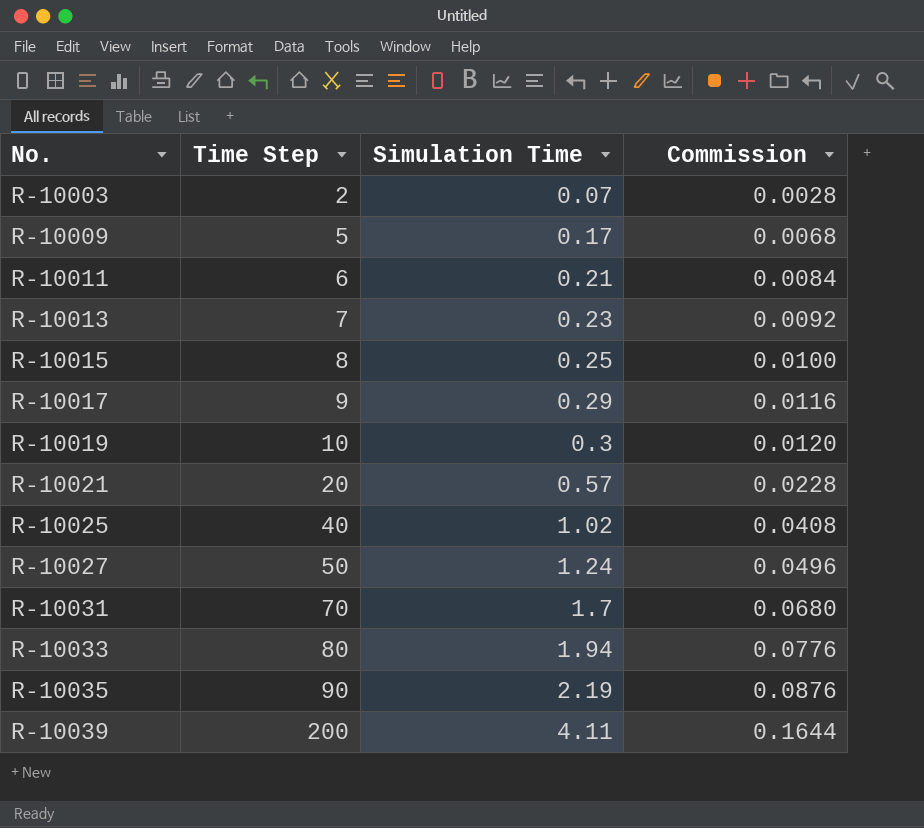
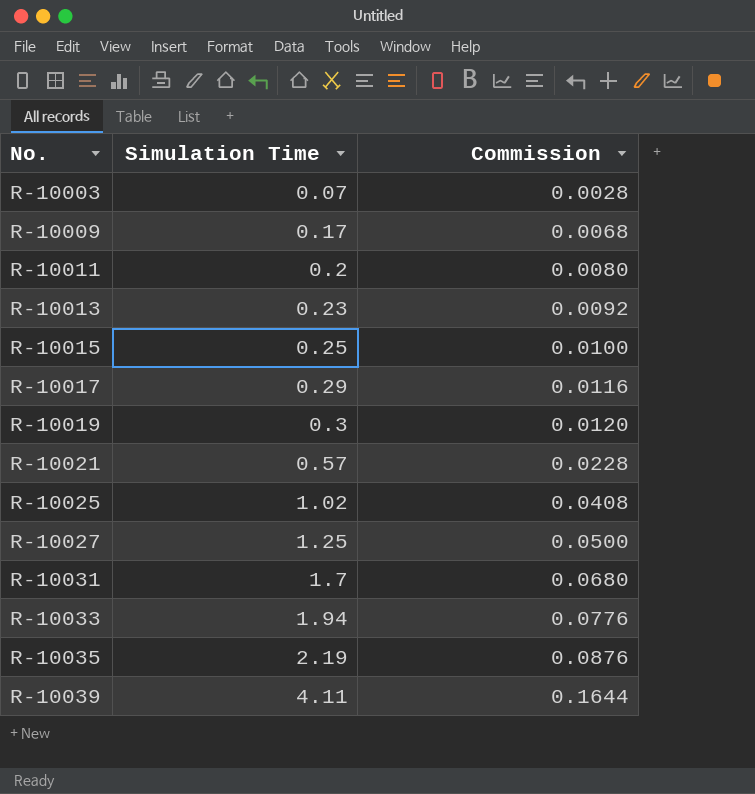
column Time Step | position: 2 -> none
R-10011 | Simulation Time: 0.21 -> 0.2
R-10011 | Commission: 0.0084 -> 0.0080
R-10027 | Simulation Time: 1.24 -> 1.25
R-10027 | Commission: 0.0496 -> 0.0500

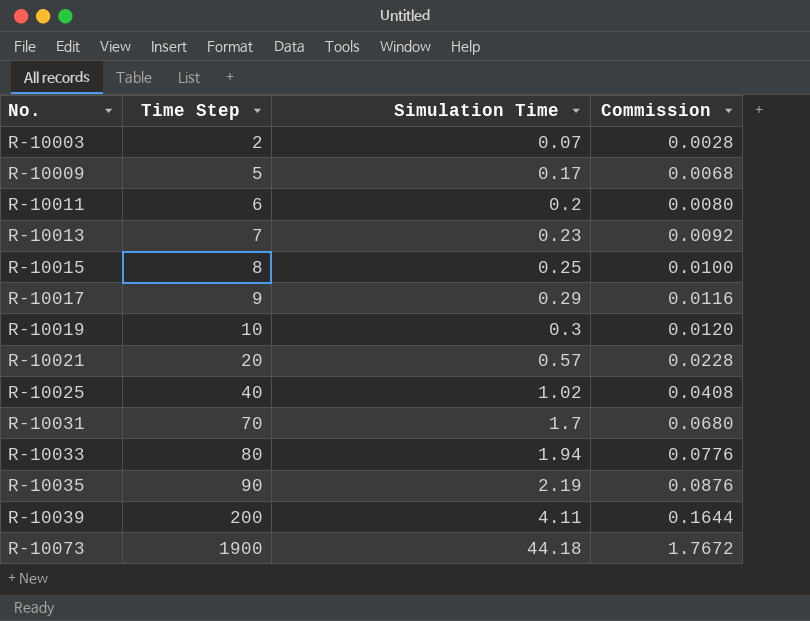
column Time Step | position: none -> 2
row R-10027: 1.25 | 0.0500 -> none
row R-10073: none -> 1900 | 44.18 | 1.7672

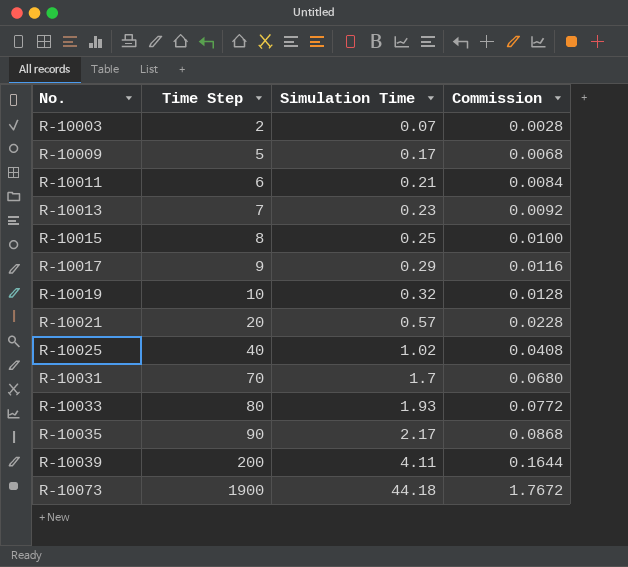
R-10011 | Simulation Time: 0.2 -> 0.21
R-10011 | Commission: 0.0080 -> 0.0084
R-10019 | Simulation Time: 0.3 -> 0.32
R-10019 | Commission: 0.0120 -> 0.0128
R-10033 | Simulation Time: 1.94 -> 1.93
R-10033 | Commission: 0.0776 -> 0.0772
R-10035 | Simulation Time: 2.19 -> 2.17
R-10035 | Commission: 0.0876 -> 0.0868

